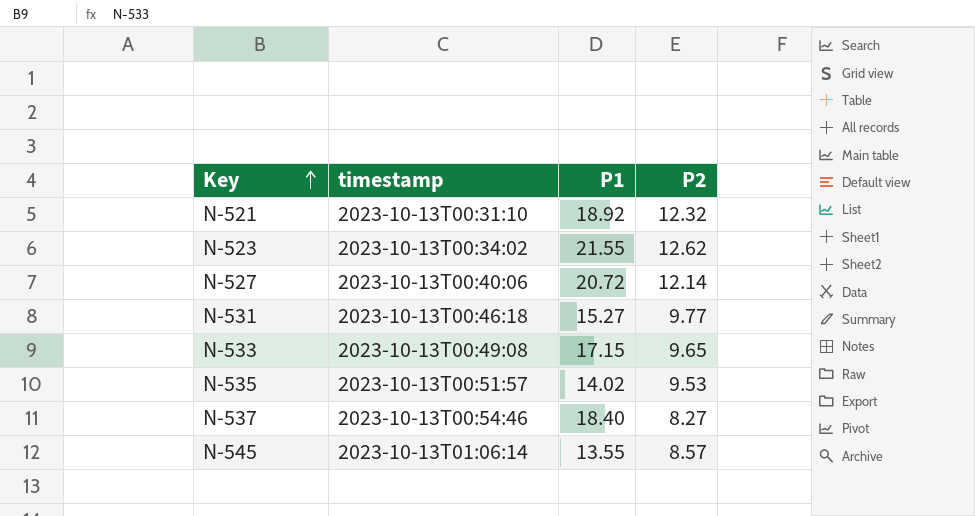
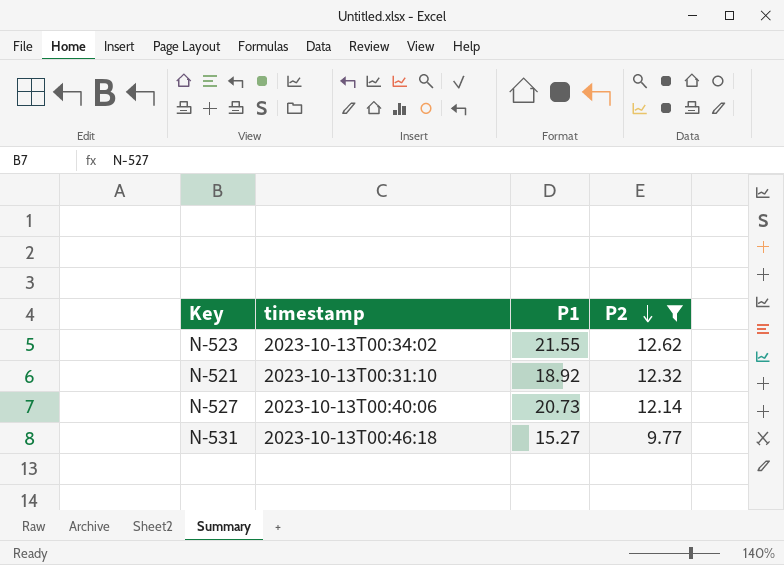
filter: none -> P2 >= 9.77
row order: Key ascending -> P2 descending
N-527 | P1: 20.72 -> 20.73

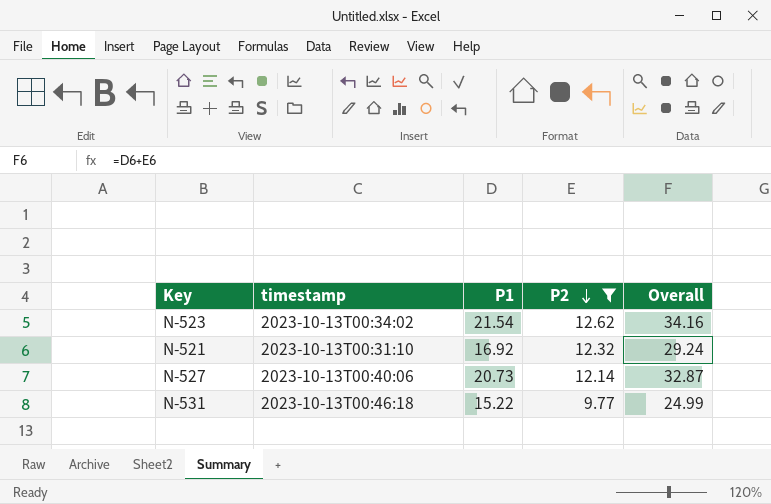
column Overall | formula: none -> [P1] + [P2]
N-523 | P1: 21.55 -> 21.54
N-521 | P1: 18.92 -> 16.92
N-531 | P1: 15.27 -> 15.22

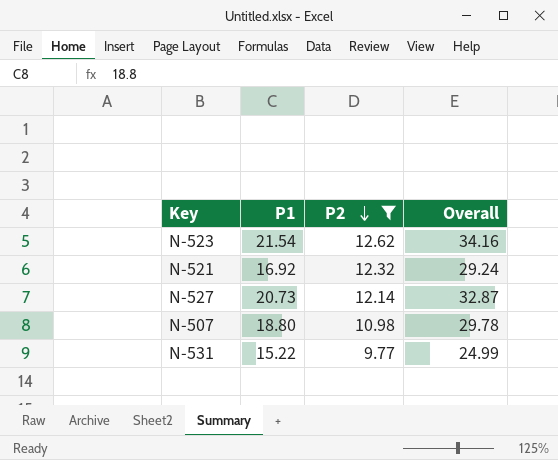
column timestamp | position: 2 -> none
row N-507: none -> 18.80 | 10.98 | 29.78

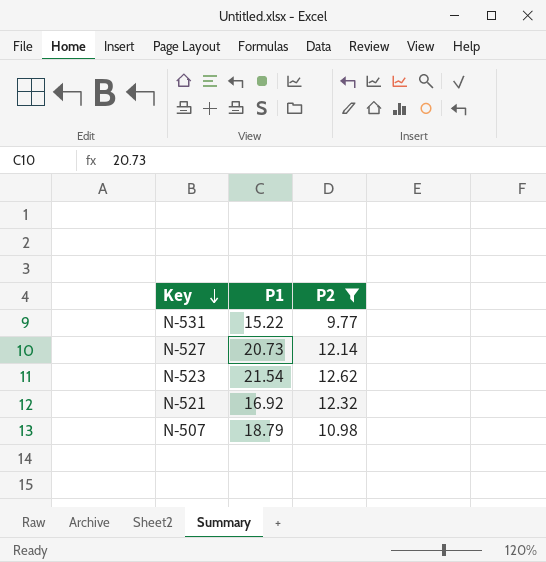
row order: P2 descending -> Key descending
column Overall | formula: [P1] + [P2] -> none
N-507 | P1: 18.80 -> 18.79

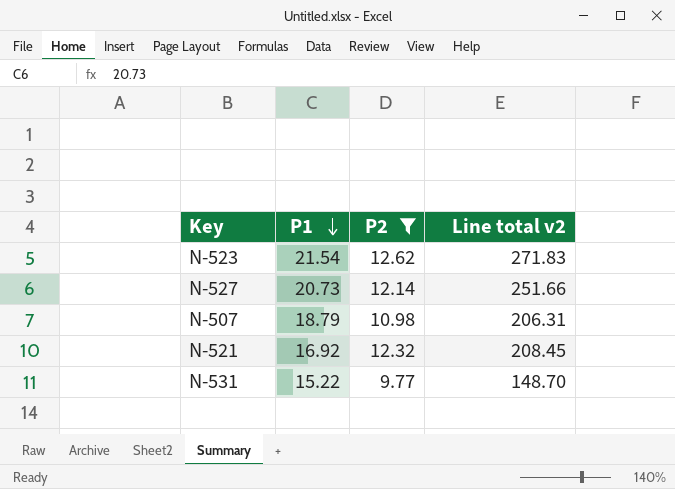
row order: Key descending -> P1 descending
column Line total v2 | formula: none -> [P1] * [P2]

